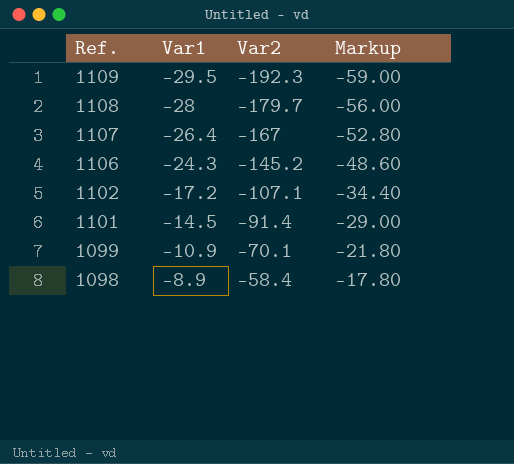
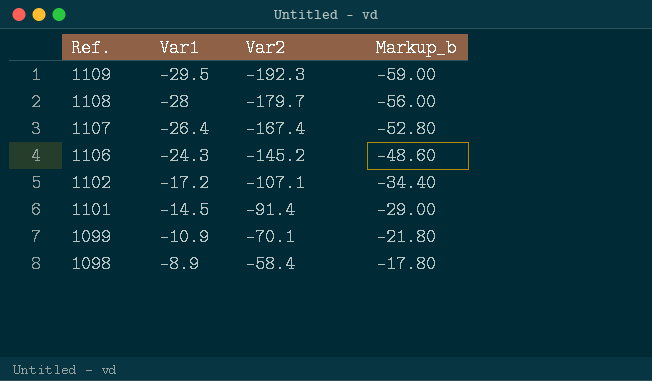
column name: Markup -> Markup_b
1107 | Var2: -167 -> -167.4

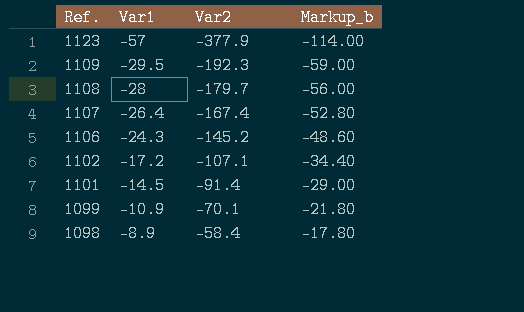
row 1123: none -> -57 | -377.9 | -114.00

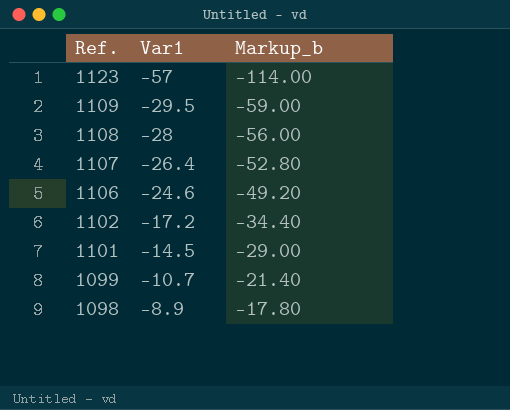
column Var2 | position: 3 -> none
1106 | Var1: -24.3 -> -24.6
1106 | Markup_b: -48.60 -> -49.20
1099 | Var1: -10.9 -> -10.7
1099 | Markup_b: -21.80 -> -21.40

